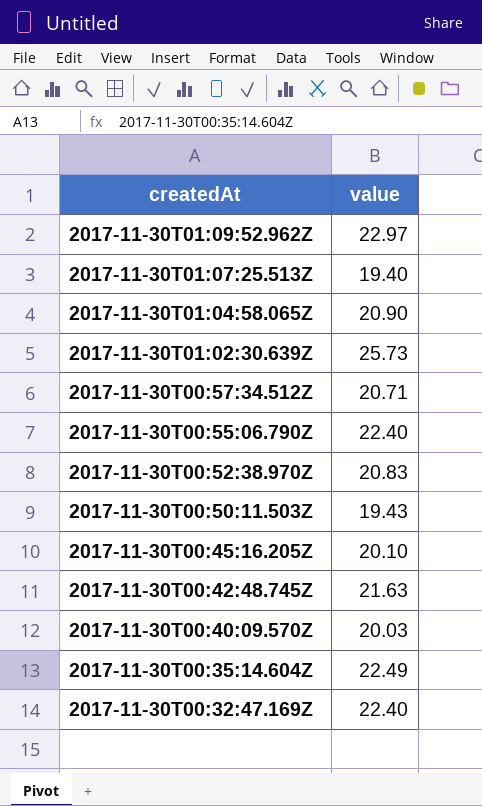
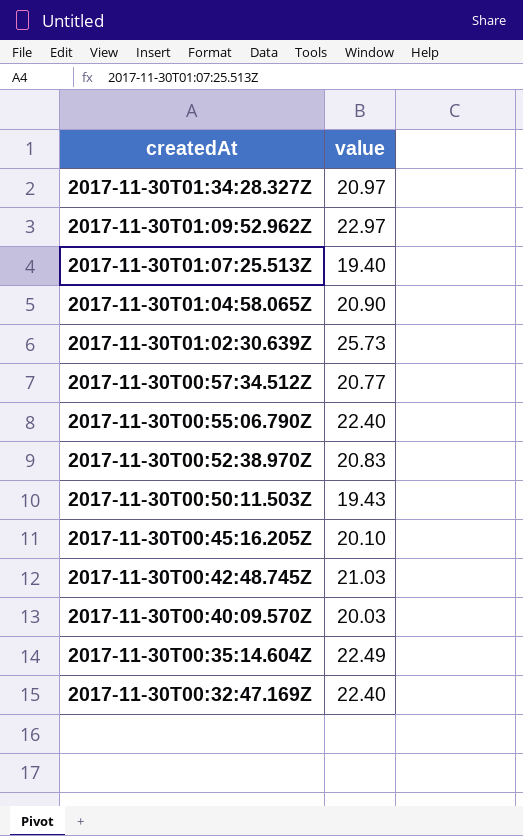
row 2017-11-30T01:34:28.327Z: none -> 20.97
2017-11-30T00:57:34.512Z | value: 20.71 -> 20.77
2017-11-30T00:42:48.745Z | value: 21.63 -> 21.03

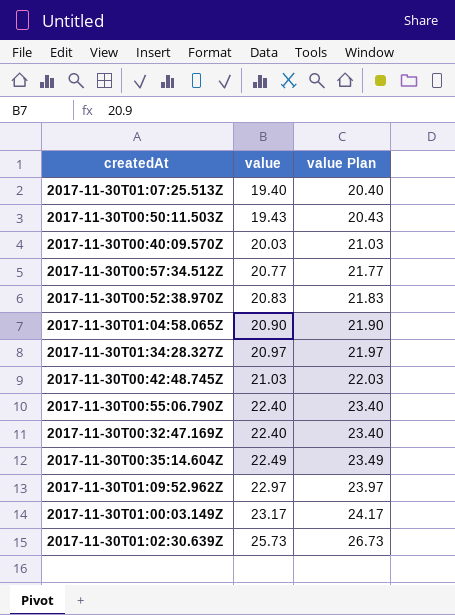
row order: createdAt descending -> value ascending
column value Plan | formula: none -> [value] + 1
row 2017-11-30T00:45:16.205Z: 20.10 -> none
row 2017-11-30T01:00:03.149Z: none -> 23.17 | 24.17

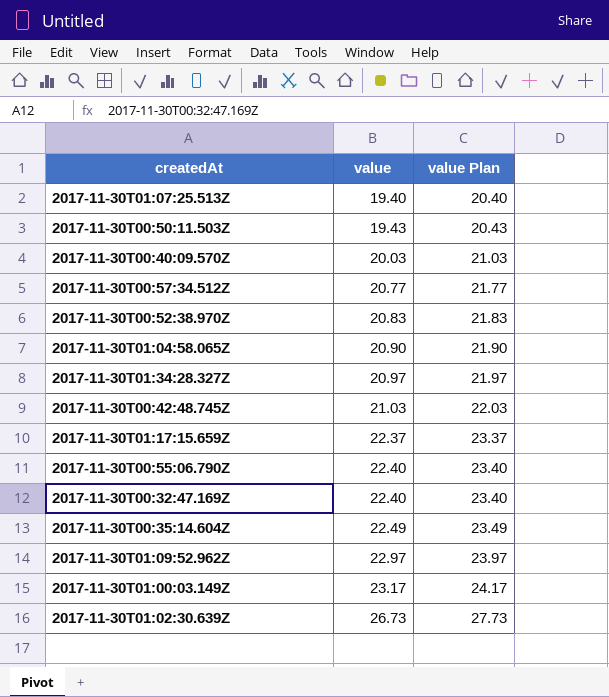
row 2017-11-30T01:17:15.659Z: none -> 22.37 | 23.37
2017-11-30T01:02:30.639Z | value: 25.73 -> 26.73
2017-11-30T01:02:30.639Z | value Plan: 26.73 -> 27.73

